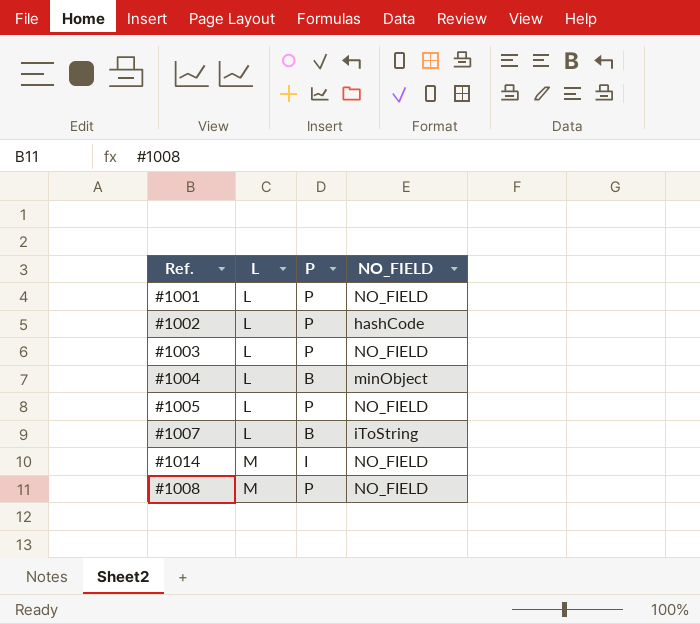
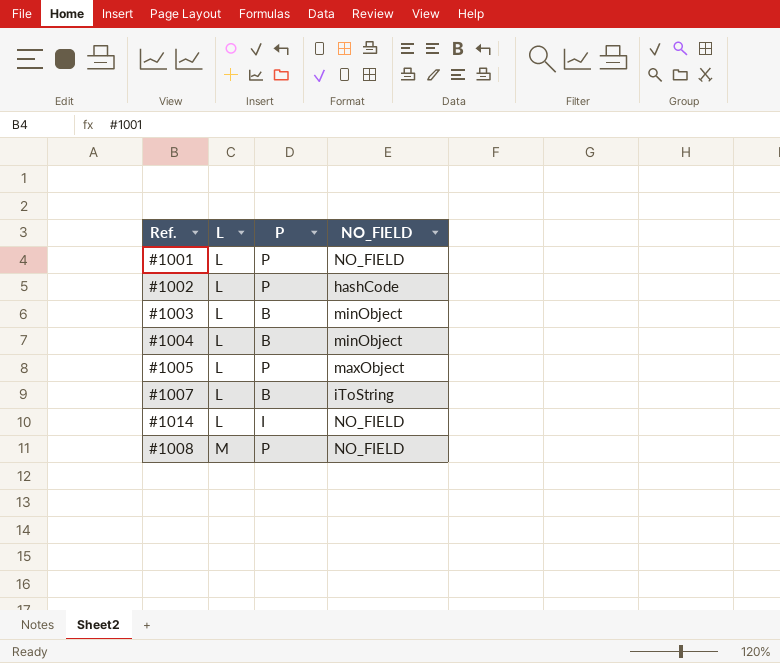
#1003 | P: P -> B
#1003 | NO_FIELD: NO_FIELD -> minObject
#1005 | NO_FIELD: NO_FIELD -> maxObject
#1014 | L: M -> L

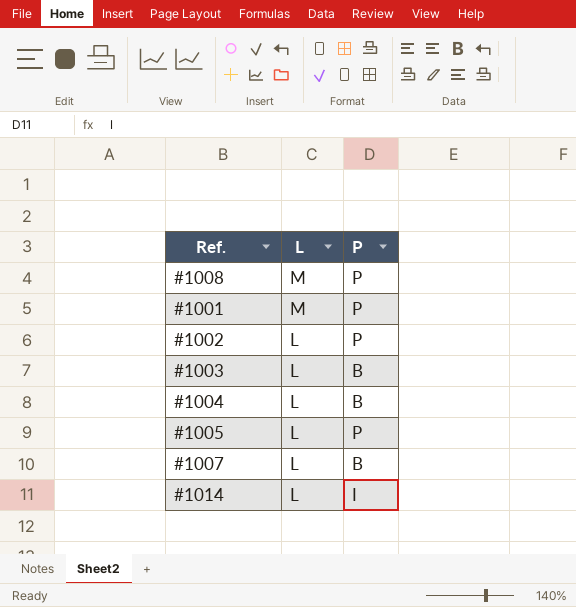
row order: L ascending -> L descending
column NO_FIELD | position: 4 -> none
#1001 | L: L -> M

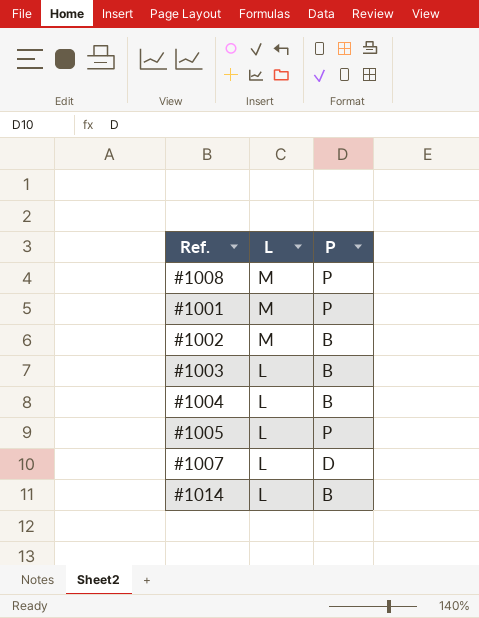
#1002 | L: L -> M
#1002 | P: P -> B
#1007 | P: B -> D
#1014 | P: I -> B

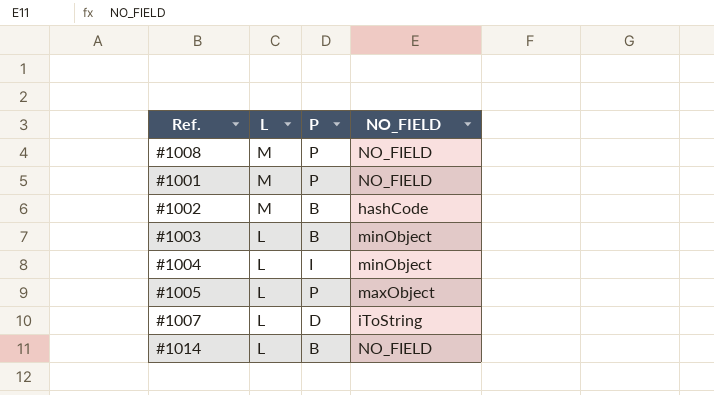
column NO_FIELD | position: none -> 4
#1004 | P: B -> I

